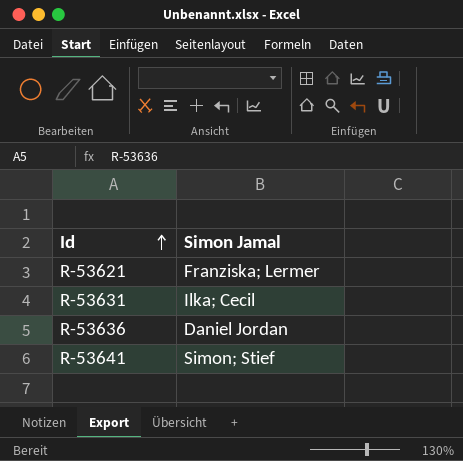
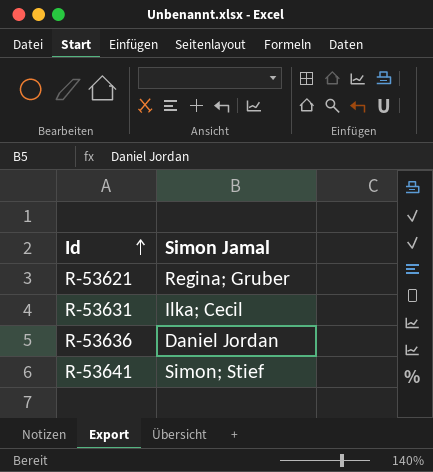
R-53621 | Simon Jamal: Franziska; Lermer -> Regina; Gruber

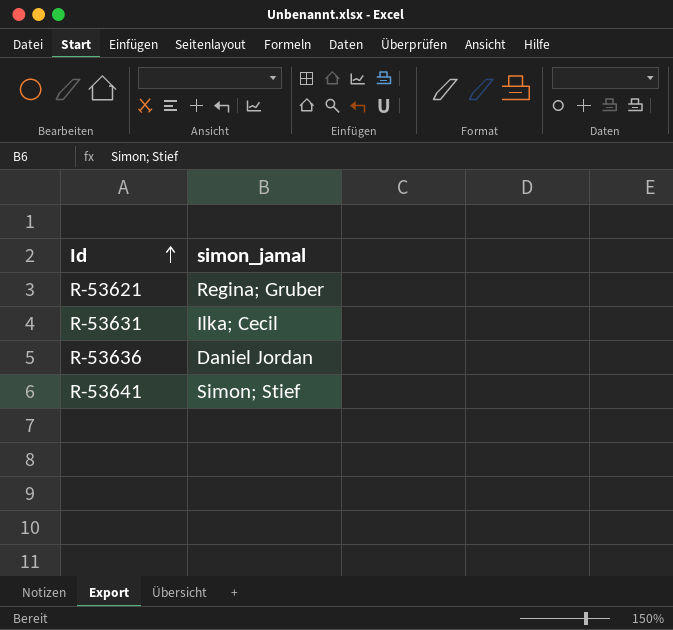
column name: Simon Jamal -> simon_jamal

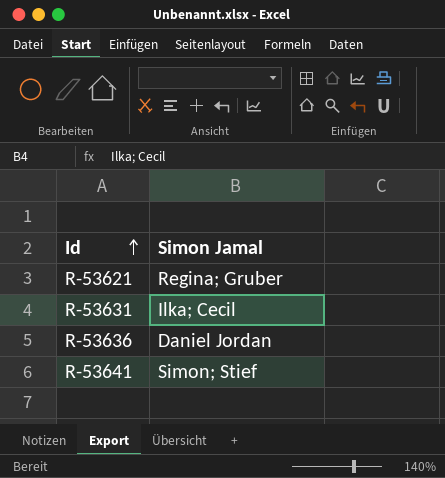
column name: simon_jamal -> Simon Jamal

